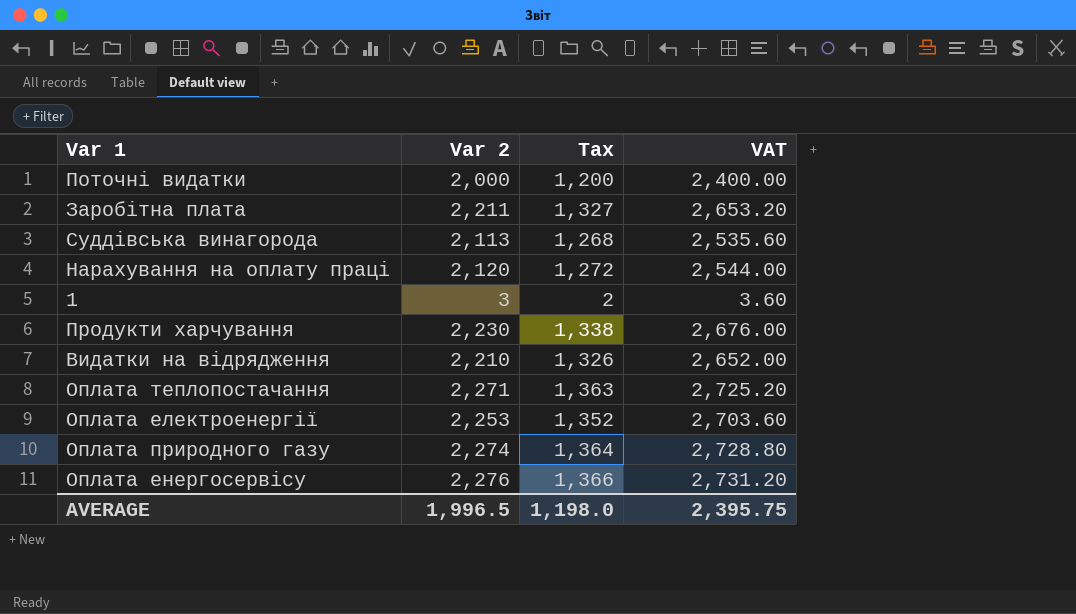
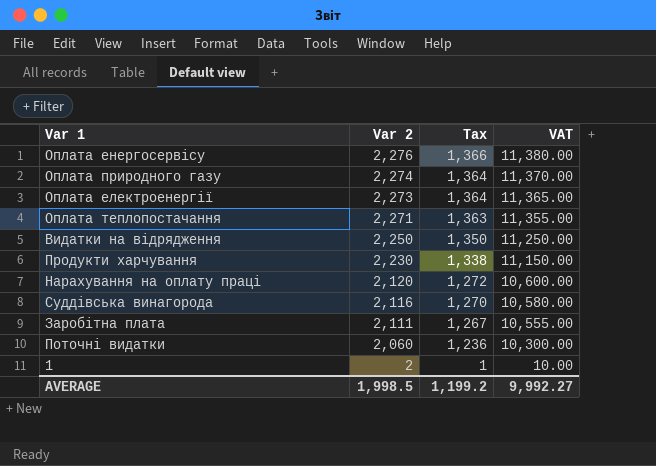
row order: none -> Var 2 descending
column VAT | formula: [Var 2] * 1.2 -> [Var 2] * 5
Оплата електроенергії | Var 2: 2,253 -> 2,273
Оплата електроенергії | Tax: 1,352 -> 1,364
Видатки на відрядження | Var 2: 2,210 -> 2,250
Видатки на відрядження | Tax: 1,326 -> 1,350
Суддівська винагорода | Var 2: 2,113 -> 2,116
Суддівська винагорода | Tax: 1,268 -> 1,270
Заробітна плата | Var 2: 2,211 -> 2,111
Заробітна плата | Tax: 1,327 -> 1,267
Поточні видатки | Var 2: 2,000 -> 2,060
Поточні видатки | Tax: 1,200 -> 1,236
1 | Var 2: 3 -> 2
1 | Tax: 2 -> 1
AVERAGE | Var 2: 1,996.5 -> 1,998.5
AVERAGE | Tax: 1,198.0 -> 1,199.2
AVERAGE | VAT: 2,395.75 -> 9,992.27

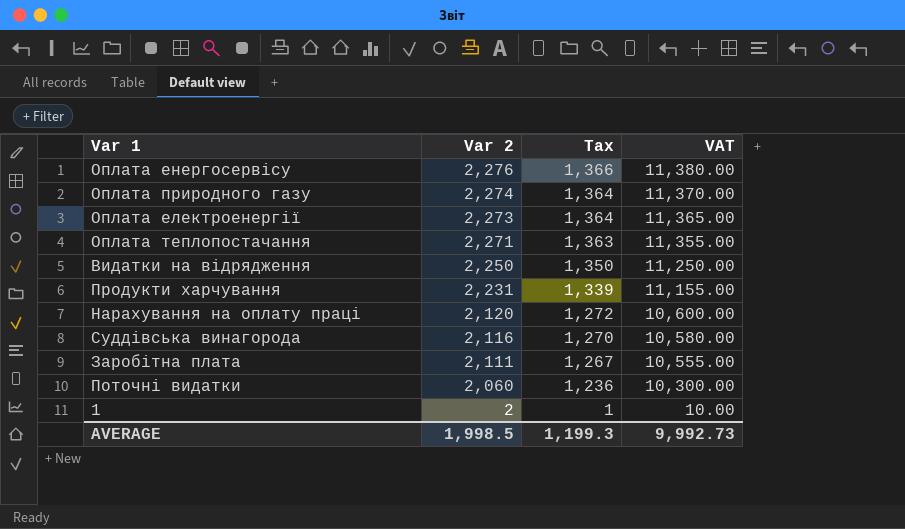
Продукти харчування | Var 2: 2,230 -> 2,231
Продукти харчування | Tax: 1,338 -> 1,339
Продукти харчування | VAT: 11,150.00 -> 11,155.00
AVERAGE | Tax: 1,199.2 -> 1,199.3
AVERAGE | VAT: 9,992.27 -> 9,992.73

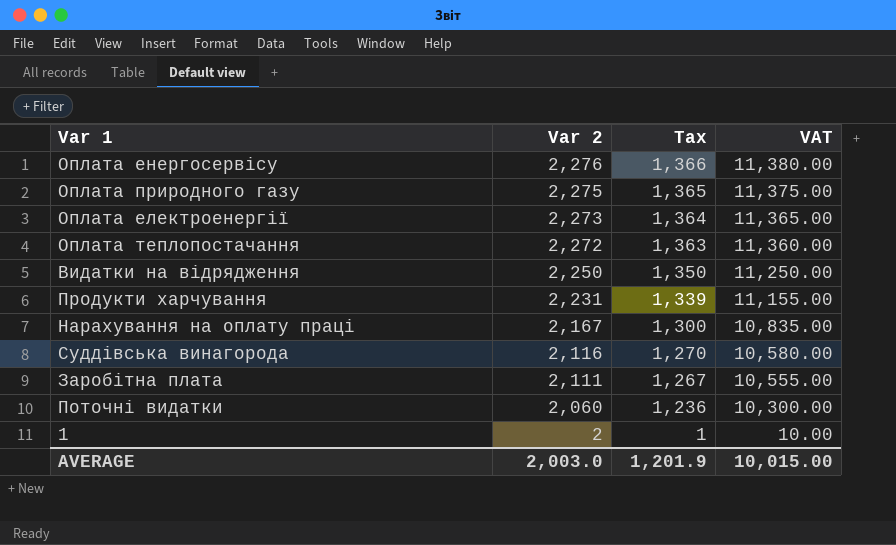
Оплата природного газу | Var 2: 2,274 -> 2,275
Оплата природного газу | Tax: 1,364 -> 1,365
Оплата природного газу | VAT: 11,370.00 -> 11,375.00
Оплата теплопостачання | Var 2: 2,271 -> 2,272
Оплата теплопостачання | VAT: 11,355.00 -> 11,360.00
Нарахування на оплату праці | Var 2: 2,120 -> 2,167
Нарахування на оплату праці | Tax: 1,272 -> 1,300
Нарахування на оплату праці | VAT: 10,600.00 -> 10,835.00
AVERAGE | Var 2: 1,998.5 -> 2,003.0
AVERAGE | Tax: 1,199.3 -> 1,201.9
AVERAGE | VAT: 9,992.73 -> 10,015.00

